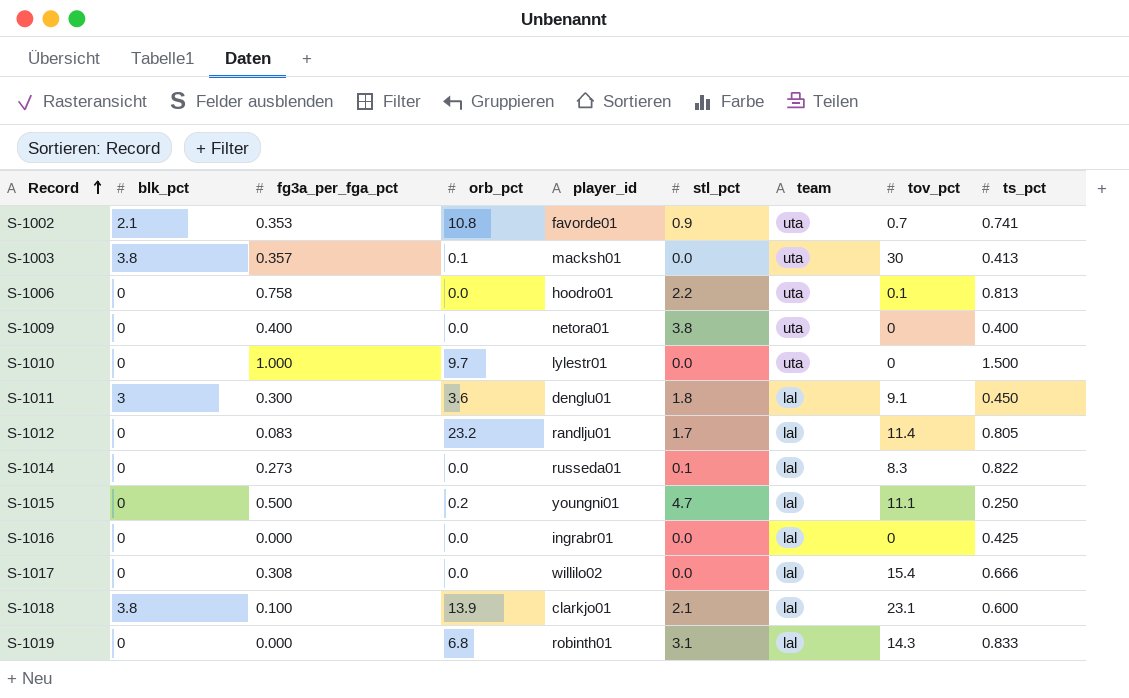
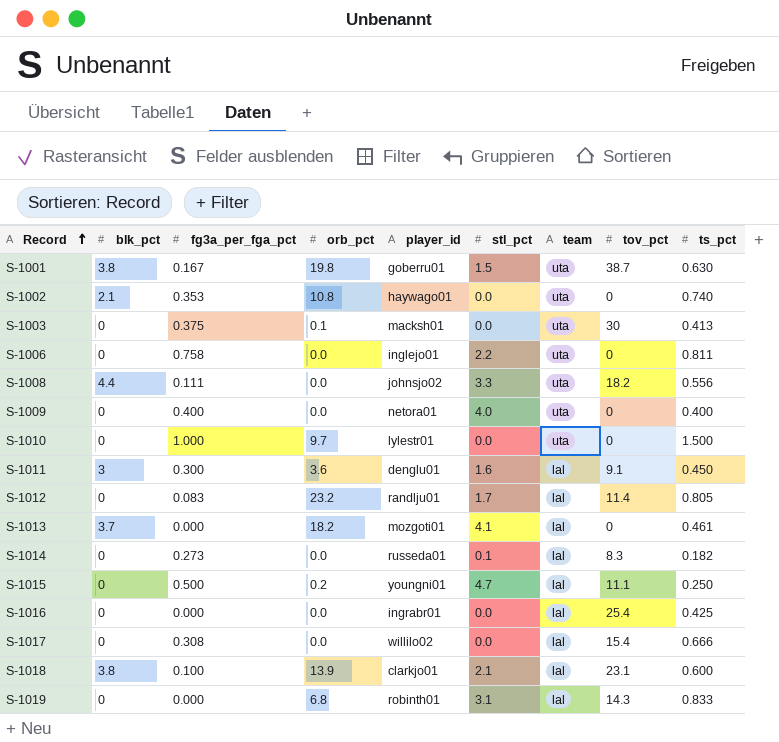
row S-1001: none -> 3.8 | 0.167 | 19.8 | goberru01 | 1.5 | uta | 38.7 | 0.630
S-1002 | player_id: favorde01 -> haywago01
S-1002 | stl_pct: 0.9 -> 0.0
S-1002 | tov_pct: 0.7 -> 0
S-1002 | ts_pct: 0.741 -> 0.740
S-1003 | blk_pct: 3.8 -> 0
S-1003 | fg3a_per_fga_pct: 0.357 -> 0.375
S-1006 | player_id: hoodro01 -> inglejo01
S-1006 | tov_pct: 0.1 -> 0
S-1006 | ts_pct: 0.813 -> 0.811
row S-1008: none -> 4.4 | 0.111 | 0.0 | johnsjo02 | 3.3 | uta | 18.2 | 0.556
S-1009 | stl_pct: 3.8 -> 4.0
S-1011 | stl_pct: 1.8 -> 1.6
row S-1013: none -> 3.7 | 0.000 | 18.2 | mozgoti01 | 4.1 | lal | 0 | 0.461
S-1014 | ts_pct: 0.822 -> 0.182
S-1016 | tov_pct: 0 -> 25.4

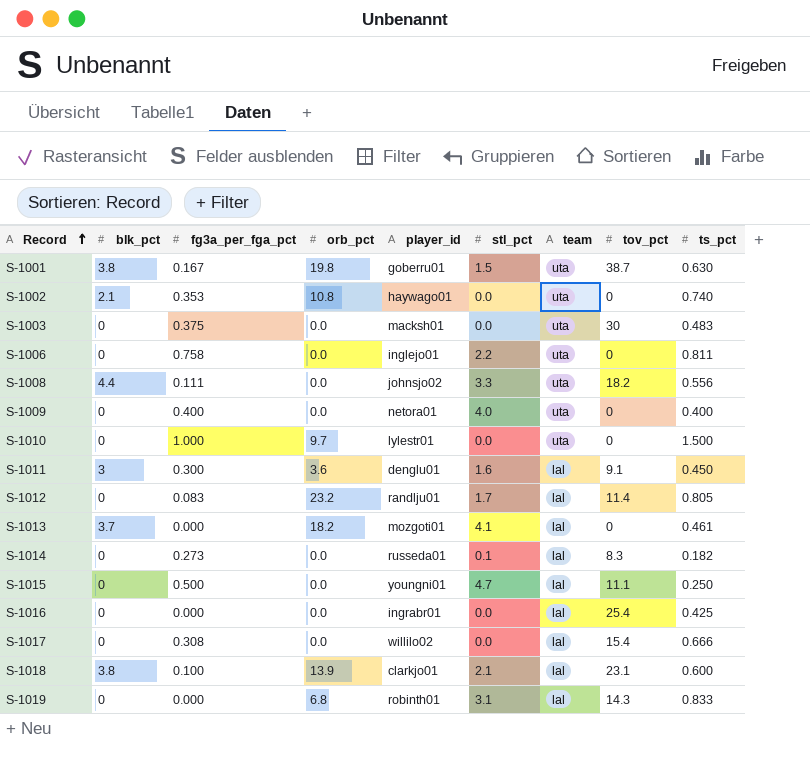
S-1003 | orb_pct: 0.1 -> 0.0
S-1003 | ts_pct: 0.413 -> 0.483
S-1015 | orb_pct: 0.2 -> 0.0

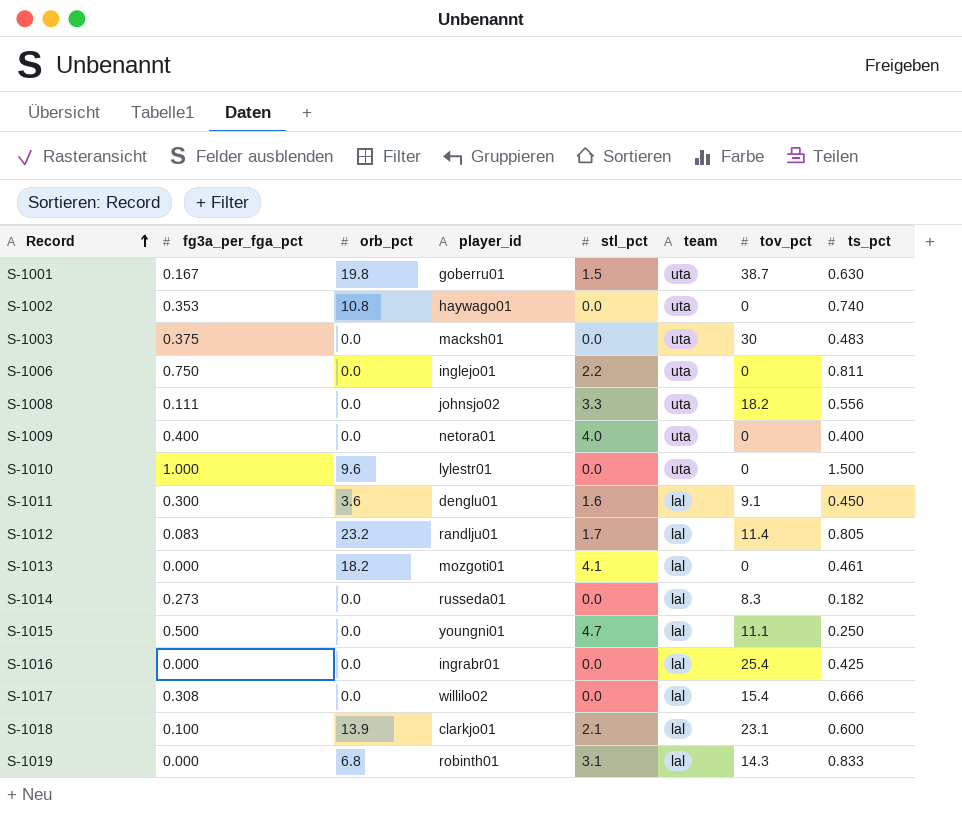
column blk_pct | position: 2 -> none
S-1006 | fg3a_per_fga_pct: 0.758 -> 0.750
S-1010 | orb_pct: 9.7 -> 9.6
S-1014 | stl_pct: 0.1 -> 0.0

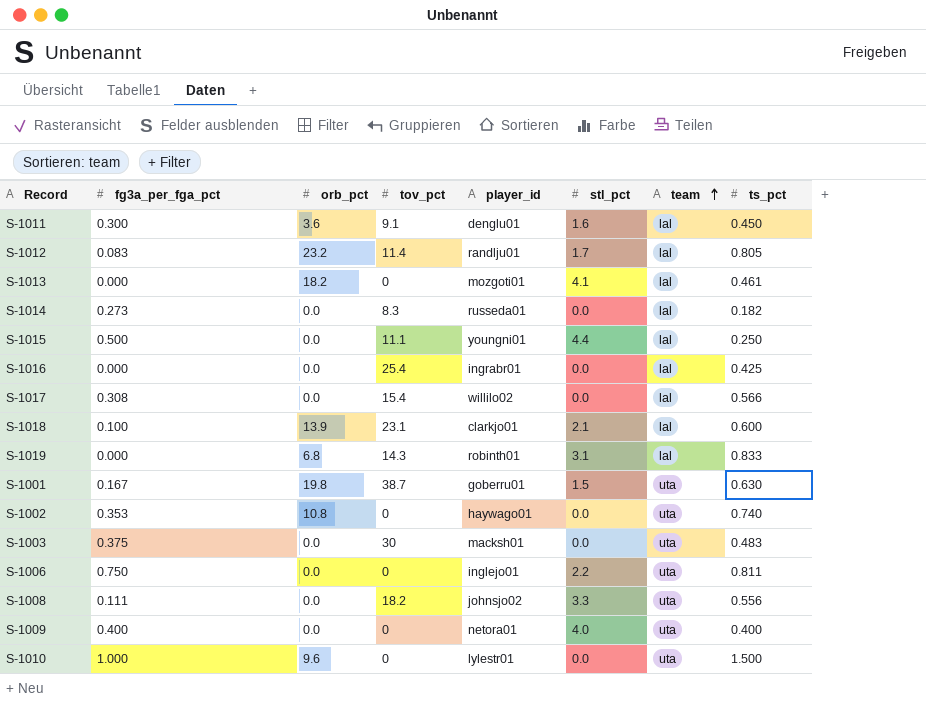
row order: Record ascending -> team ascending
column tov_pct | position: 7 -> 4
S-1015 | stl_pct: 4.7 -> 4.4
S-1017 | ts_pct: 0.666 -> 0.566

